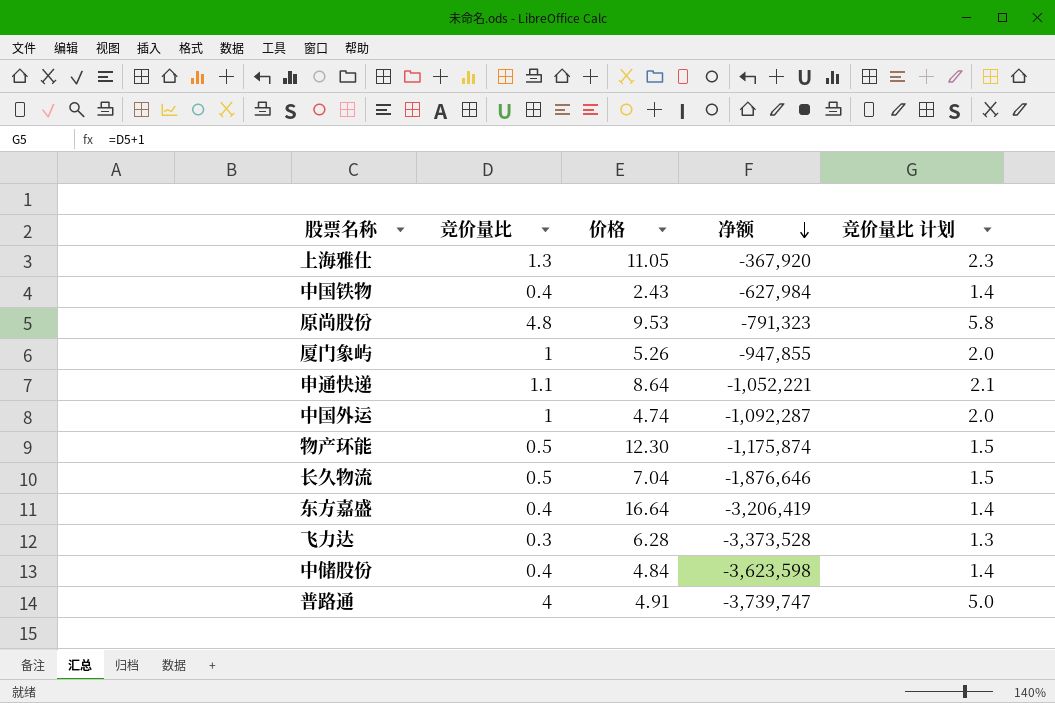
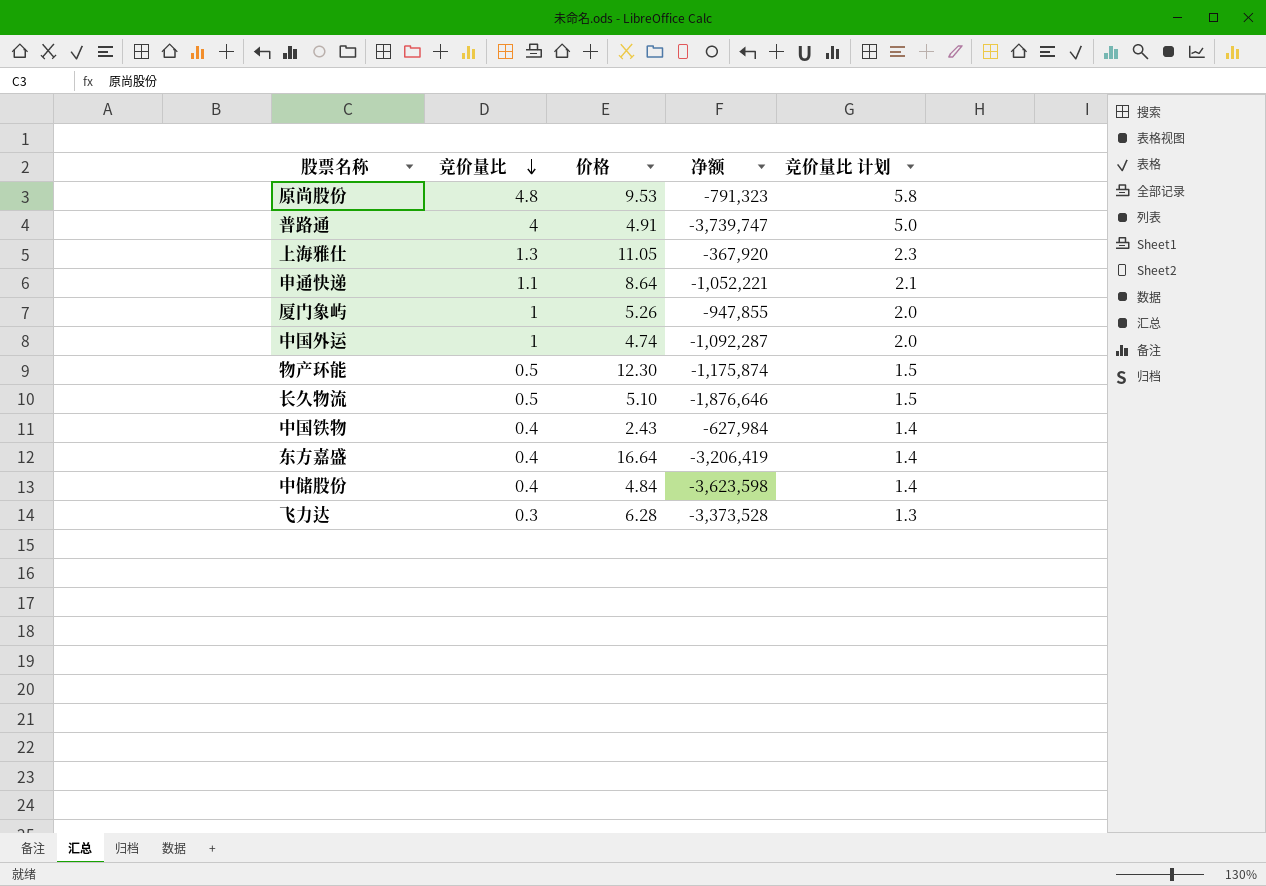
row order: 净额 descending -> 竞价量比 descending
长久物流 | 价格: 7.04 -> 5.10

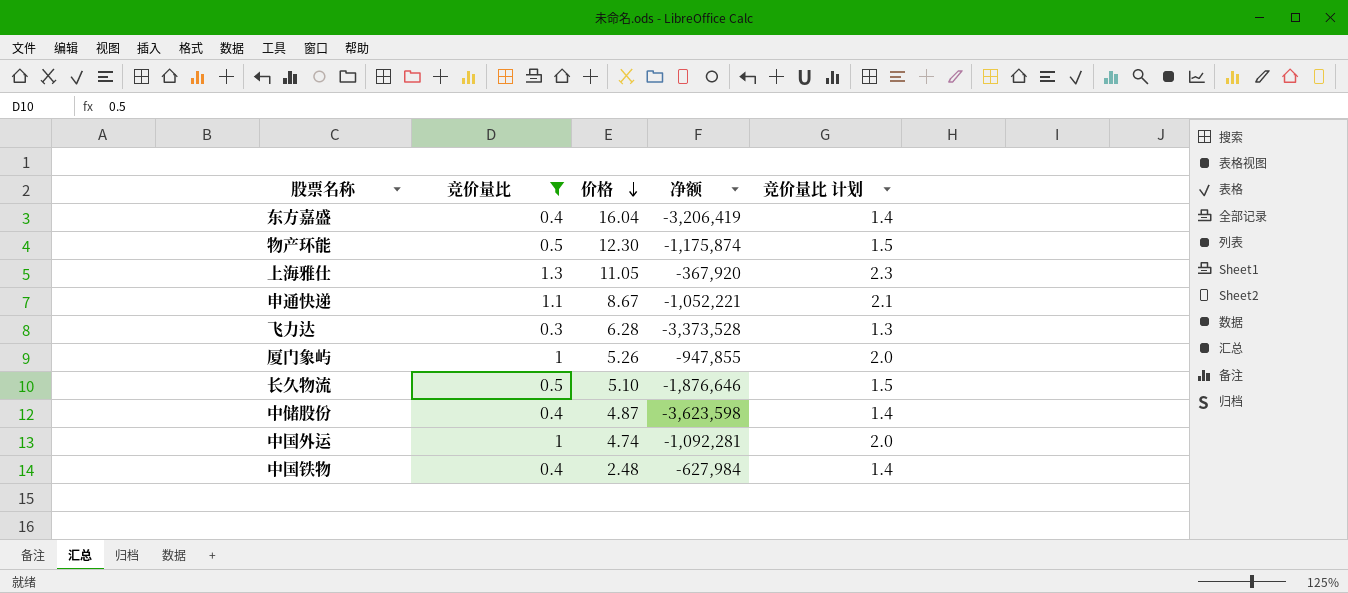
filter: none -> 竞价量比 <= 1.3
row order: 竞价量比 descending -> 价格 descending
东方嘉盛 | 价格: 16.64 -> 16.04
申通快递 | 价格: 8.64 -> 8.67
中储股份 | 价格: 4.84 -> 4.87
中国外运 | 净额: -1,092,287 -> -1,092,281
中国铁物 | 价格: 2.43 -> 2.48

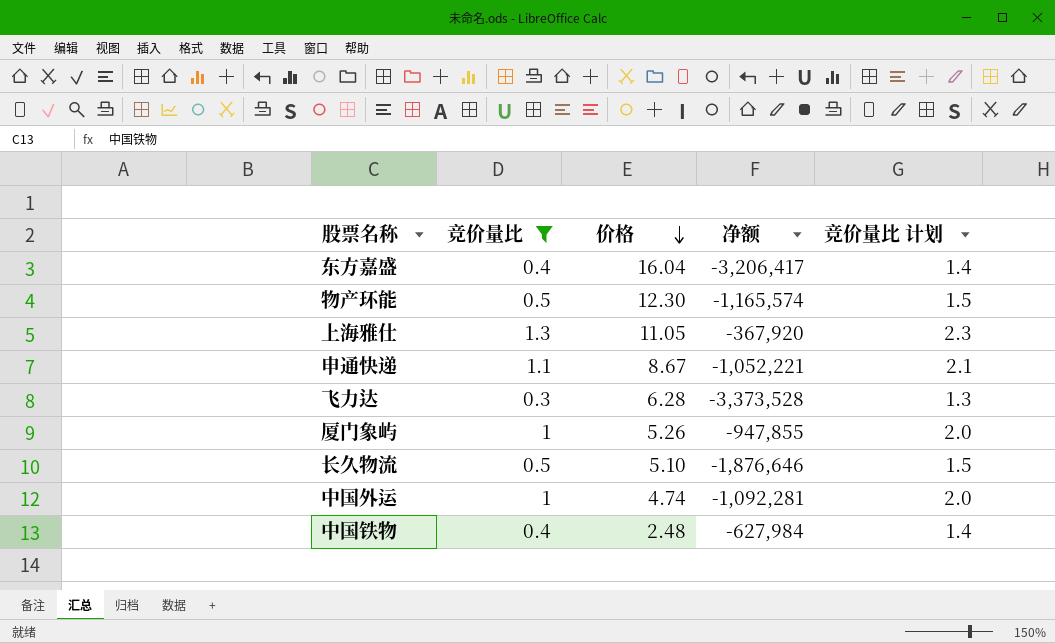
row 中储股份: 0.4 | 4.87 | -3,623,598 | 1.4 -> none
东方嘉盛 | 净额: -3,206,419 -> -3,206,417
物产环能 | 净额: -1,175,874 -> -1,165,574

